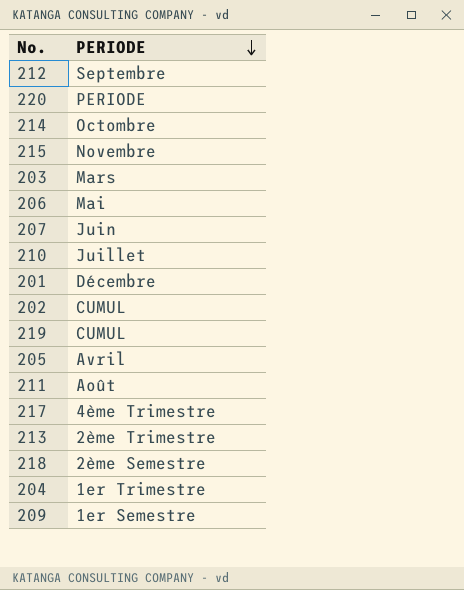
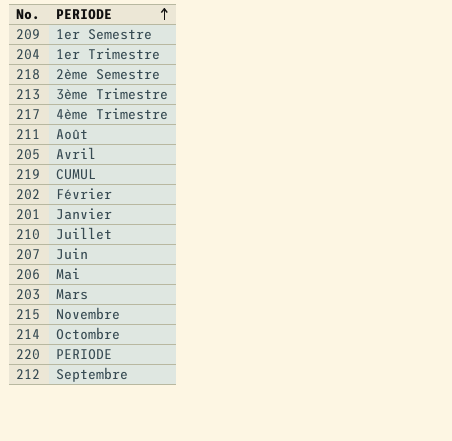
row order: PERIODE descending -> PERIODE ascending
213 | PERIODE: 2ème Trimestre -> 3ème Trimestre
202 | PERIODE: CUMUL -> Février
201 | PERIODE: Décembre -> Janvier

